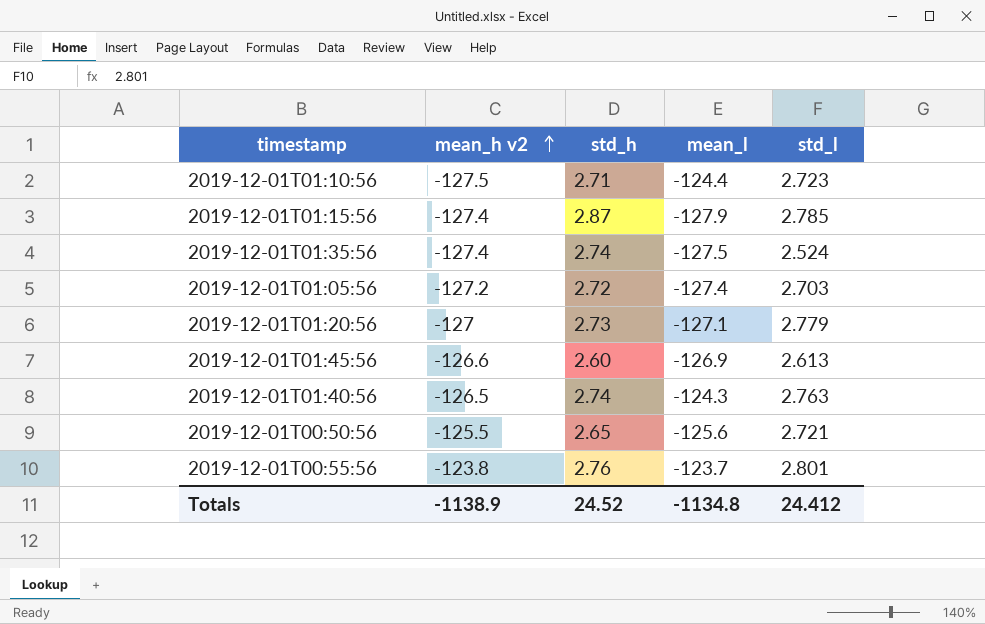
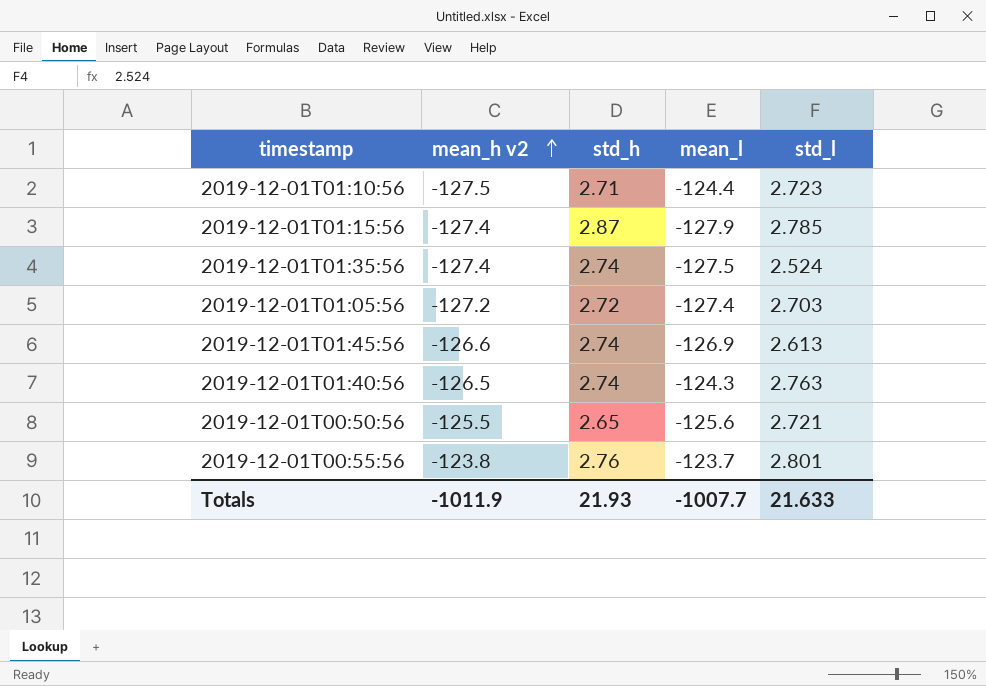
row 2019-12-01T01:20:56: -127 | 2.73 | -127.1 | 2.779 -> none
2019-12-01T01:45:56 | std_h: 2.60 -> 2.74
Totals | mean_h v2: -1138.9 -> -1011.9
Totals | std_h: 24.52 -> 21.93
Totals | mean_l: -1134.8 -> -1007.7
Totals | std_l: 24.412 -> 21.633

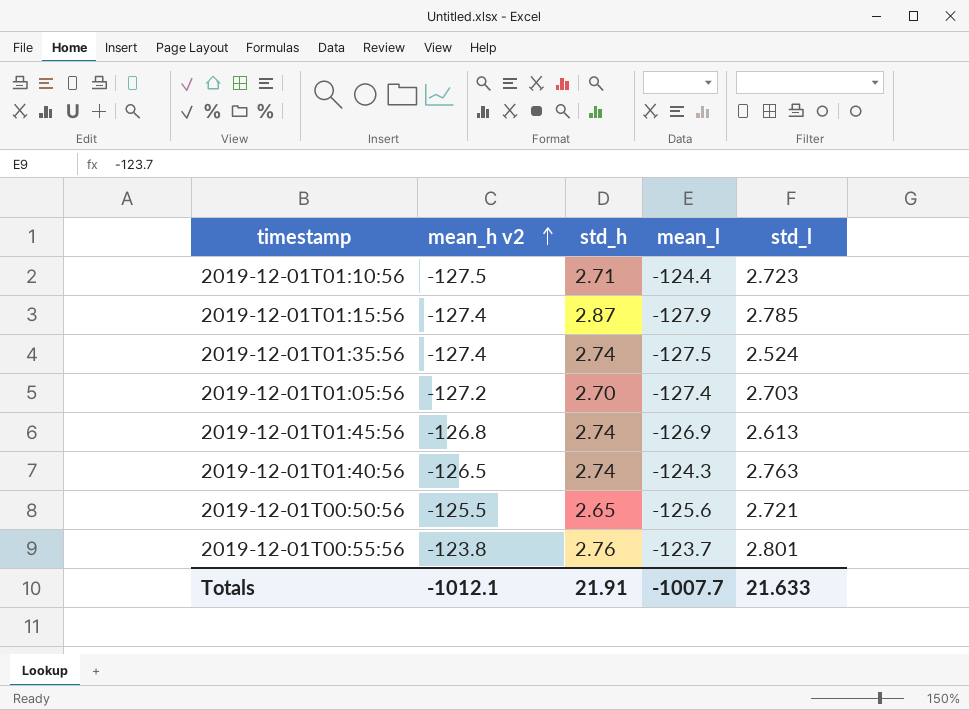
2019-12-01T01:05:56 | std_h: 2.72 -> 2.70
2019-12-01T01:45:56 | mean_h v2: -126.6 -> -126.8
Totals | mean_h v2: -1011.9 -> -1012.1
Totals | std_h: 21.93 -> 21.91

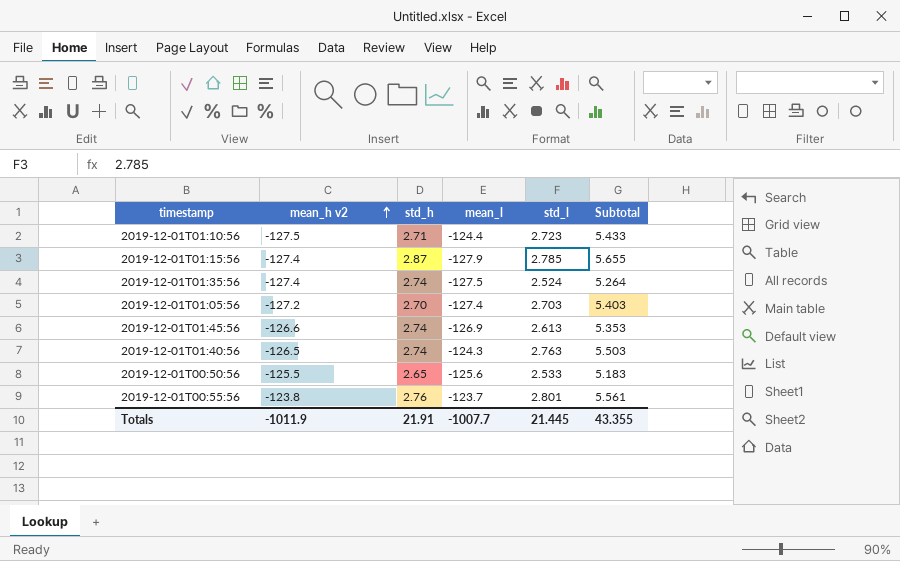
column Subtotal | formula: none -> [std_h] + [std_l]
2019-12-01T01:45:56 | mean_h v2: -126.8 -> -126.6
2019-12-01T00:50:56 | std_l: 2.721 -> 2.533
Totals | mean_h v2: -1012.1 -> -1011.9
Totals | std_l: 21.633 -> 21.445

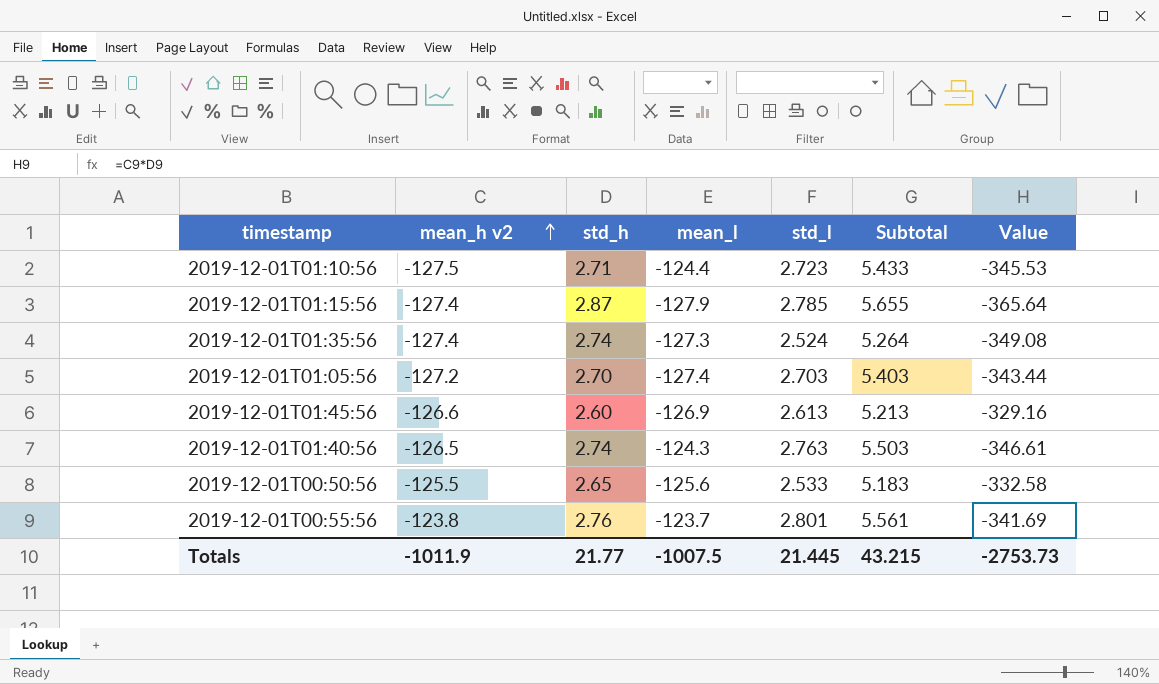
column Value | formula: none -> [mean_h v2] * [std_h]
2019-12-01T01:35:56 | mean_l: -127.5 -> -127.3
2019-12-01T01:45:56 | std_h: 2.74 -> 2.60
2019-12-01T01:45:56 | Subtotal: 5.353 -> 5.213
Totals | std_h: 21.91 -> 21.77
Totals | mean_l: -1007.7 -> -1007.5
Totals | Subtotal: 43.355 -> 43.215

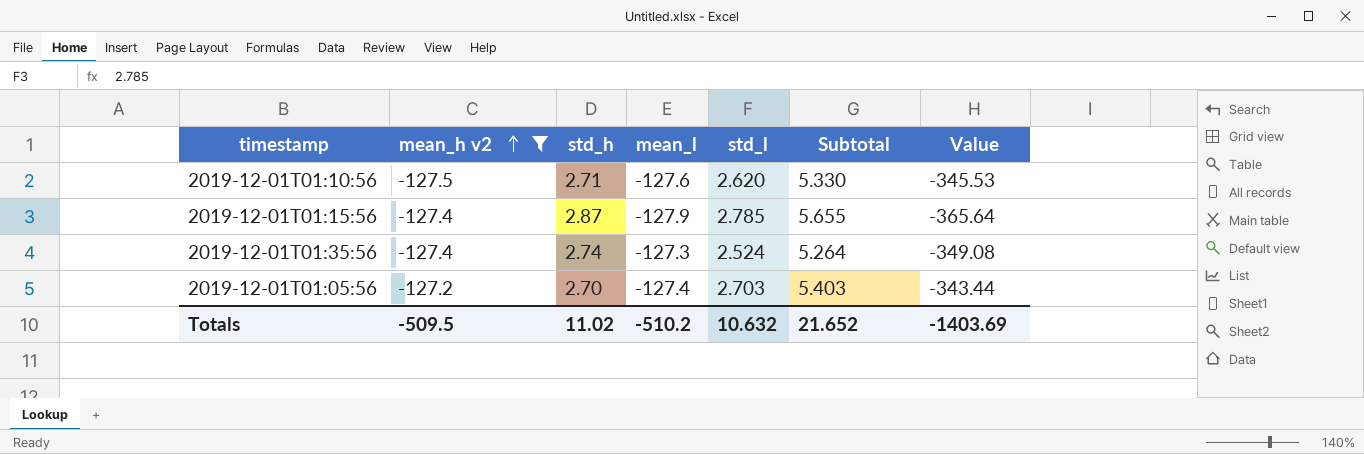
filter: none -> mean_h v2 <= -127.2
2019-12-01T01:10:56 | mean_l: -124.4 -> -127.6
2019-12-01T01:10:56 | std_l: 2.723 -> 2.620
2019-12-01T01:10:56 | Subtotal: 5.433 -> 5.330
Totals | mean_h v2: -1011.9 -> -509.5
Totals | std_h: 21.77 -> 11.02
Totals | mean_l: -1007.5 -> -510.2
Totals | std_l: 21.445 -> 10.632
Totals | Subtotal: 43.215 -> 21.652
Totals | Value: -2753.73 -> -1403.69

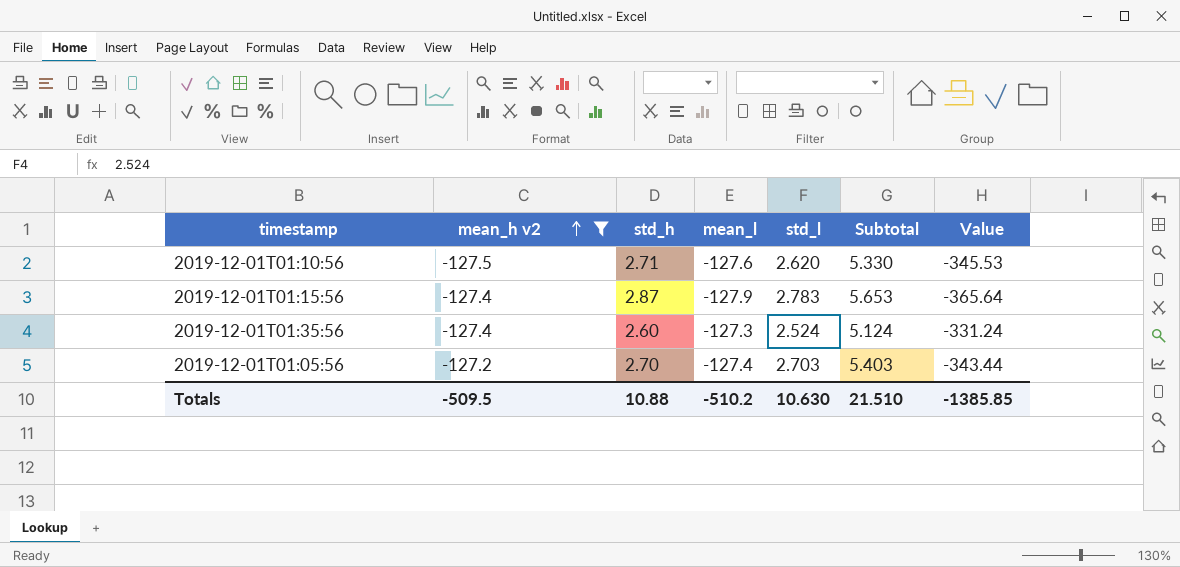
2019-12-01T01:15:56 | std_l: 2.785 -> 2.783
2019-12-01T01:15:56 | Subtotal: 5.655 -> 5.653
2019-12-01T01:35:56 | std_h: 2.74 -> 2.60
2019-12-01T01:35:56 | Subtotal: 5.264 -> 5.124
2019-12-01T01:35:56 | Value: -349.08 -> -331.24
Totals | std_h: 11.02 -> 10.88
Totals | std_l: 10.632 -> 10.630
Totals | Subtotal: 21.652 -> 21.510
Totals | Value: -1403.69 -> -1385.85

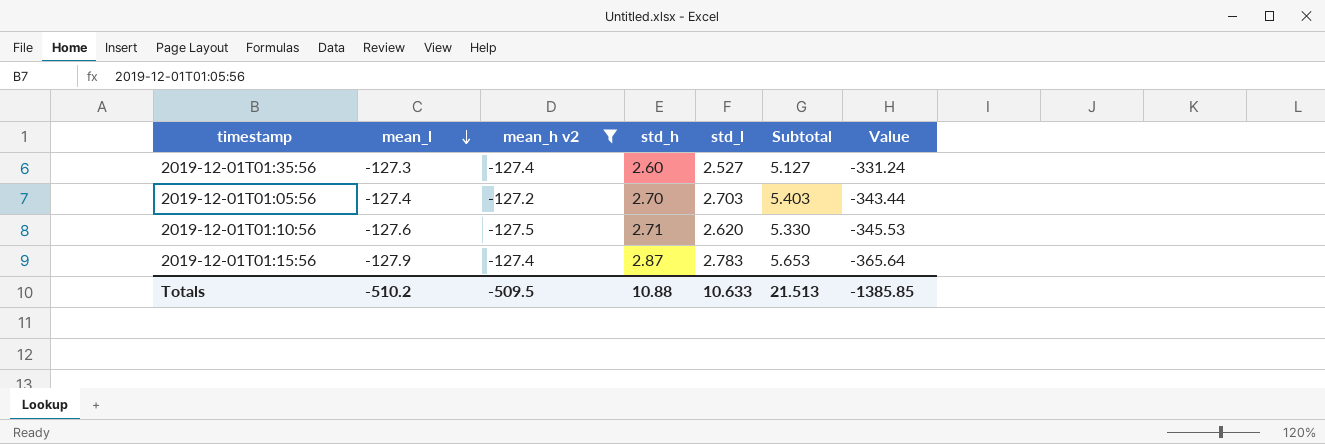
row order: mean_h v2 ascending -> mean_l descending
column mean_l | position: 4 -> 2
2019-12-01T01:35:56 | std_l: 2.524 -> 2.527
2019-12-01T01:35:56 | Subtotal: 5.124 -> 5.127
Totals | std_l: 10.630 -> 10.633
Totals | Subtotal: 21.510 -> 21.513

